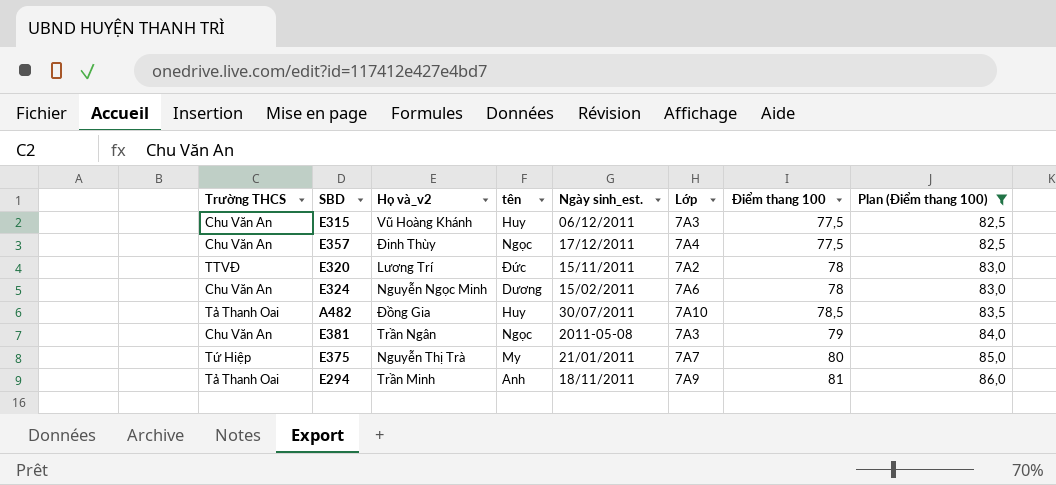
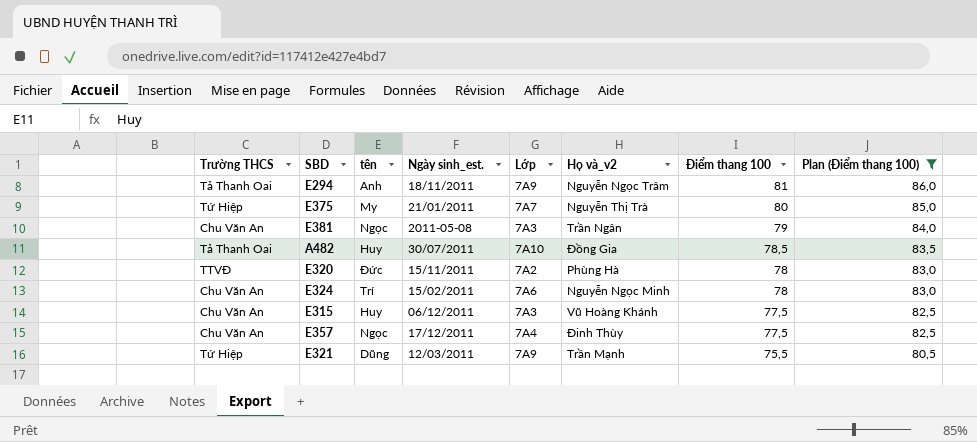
row order: Điểm thang 100 ascending -> Điểm thang 100 descending
column Họ và_v2 | position: 3 -> 6
E294 | Họ và_v2: Trần Minh -> Nguyễn Ngọc Trâm
E320 | Họ và_v2: Lương Trí -> Phùng Hà
E324 | tên: Dương -> Trí
row E321: none -> Tứ Hiệp | Dũng | 12/03/2011 | 7A9 | Trần Mạnh | 75,5 | 80,5

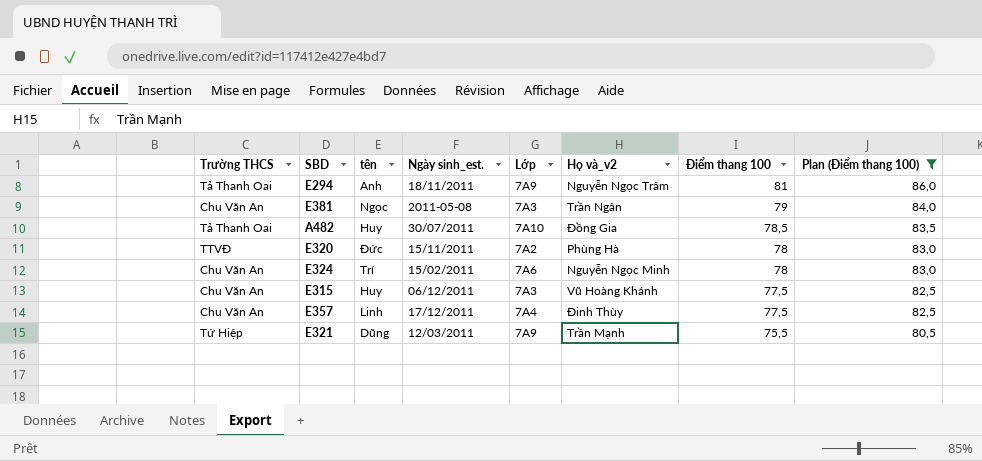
row E375: Tứ Hiệp | My | 21/01/2011 | 7A7 | Nguyễn Thị Trà | 80 | 85,0 -> none
E357 | tên: Ngọc -> Linh

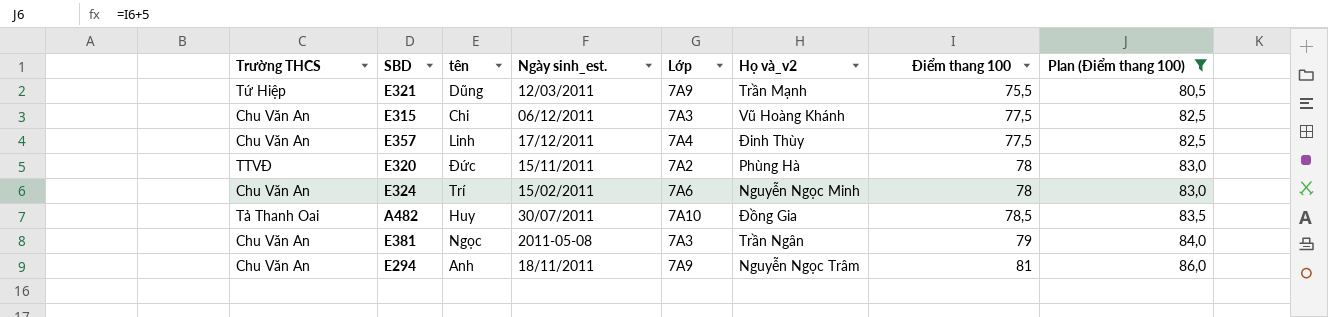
row order: Điểm thang 100 descending -> Điểm thang 100 ascending
E315 | tên: Huy -> Chi
E294 | Trường THCS: Tả Thanh Oai -> Chu Văn An

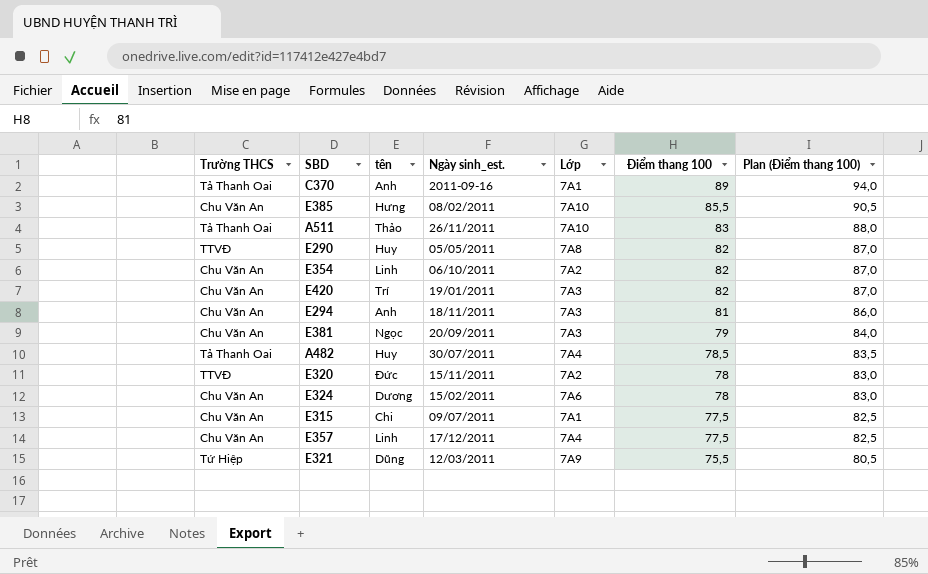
filter: Plan (Điểm thang 100) <= 86,0 -> none
row order: Điểm thang 100 ascending -> Điểm thang 100 descending
column Họ và_v2 | position: 6 -> none
E294 | Lớp: 7A9 -> 7A3
E381 | Ngày sinh_est.: 2011-05-08 -> 20/09/2011
A482 | Lớp: 7A10 -> 7A4
E324 | tên: Trí -> Dương
E315 | Ngày sinh_est.: 06/12/2011 -> 09/07/2011
E315 | Lớp: 7A3 -> 7A1

